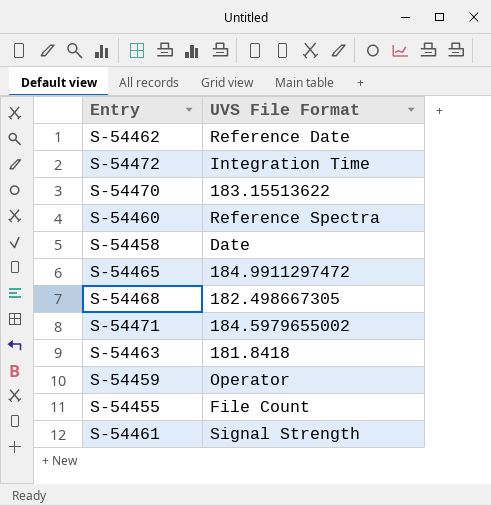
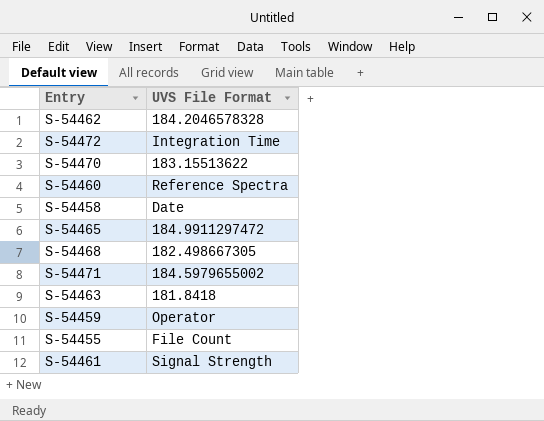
S-54462 | UVS File Format: Reference Date -> 184.2046578328

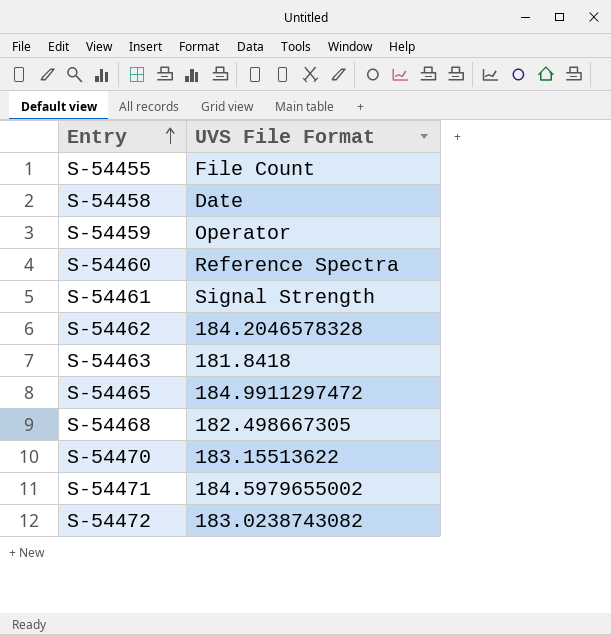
row order: none -> Entry ascending
S-54472 | UVS File Format: Integration Time -> 183.0238743082

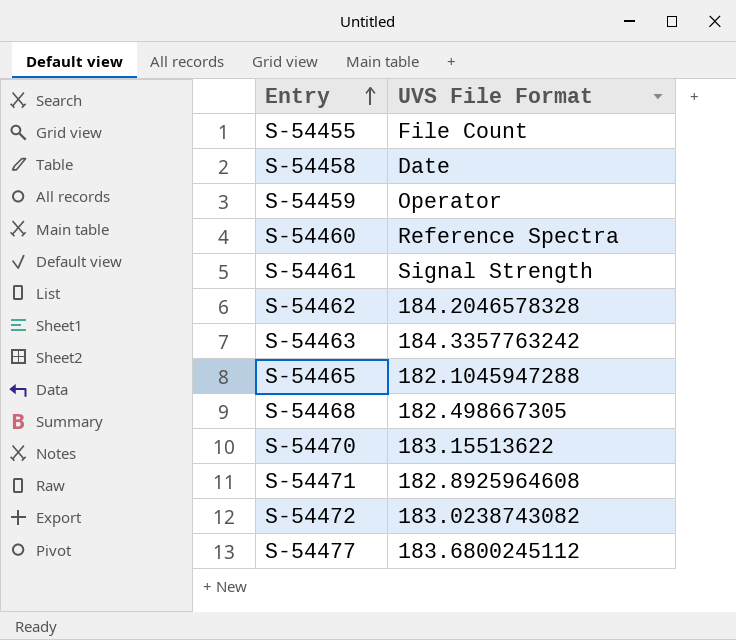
S-54463 | UVS File Format: 181.8418 -> 184.3357763242
S-54465 | UVS File Format: 184.9911297472 -> 182.1045947288
S-54471 | UVS File Format: 184.5979655002 -> 182.8925964608
row S-54477: none -> 183.6800245112

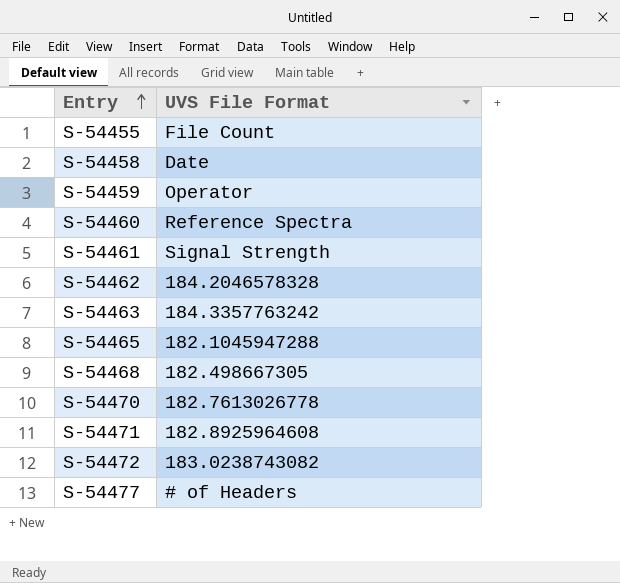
S-54470 | UVS File Format: 183.15513622 -> 182.7613026778
S-54477 | UVS File Format: 183.6800245112 -> # of Headers

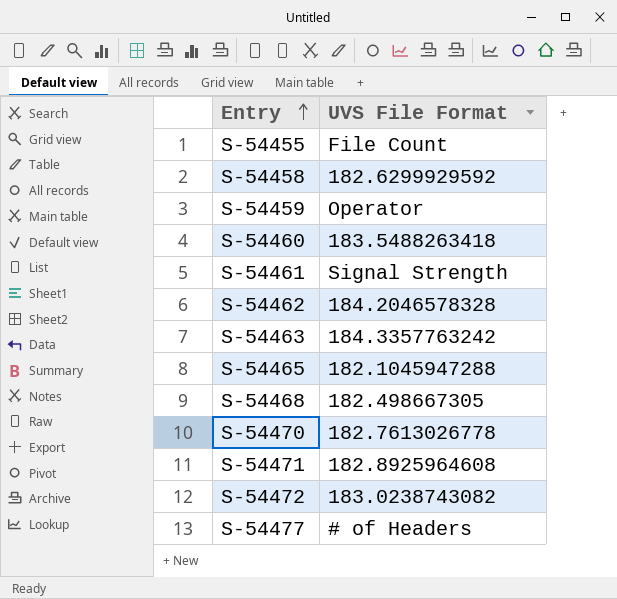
S-54458 | UVS File Format: Date -> 182.6299929592
S-54460 | UVS File Format: Reference Spectra -> 183.5488263418

